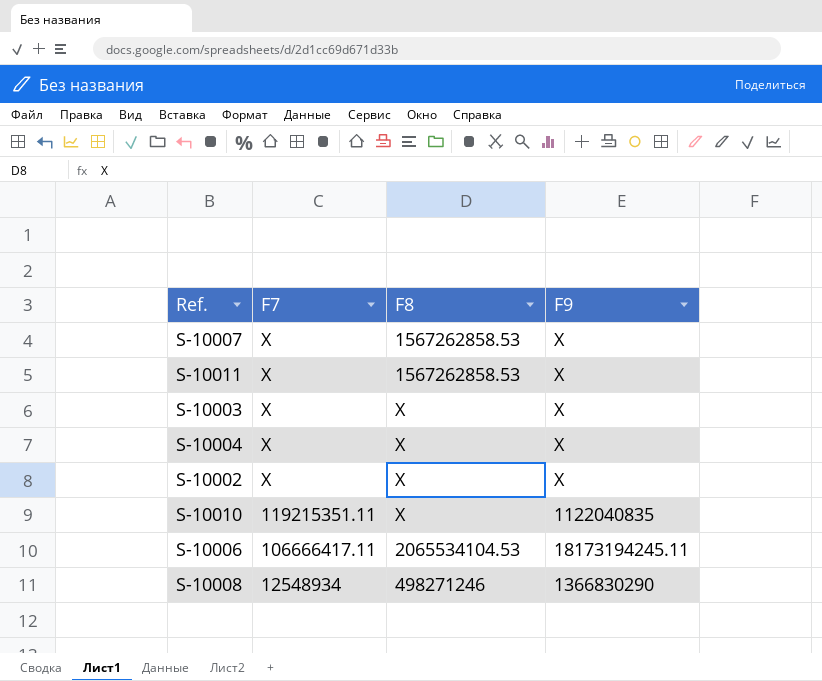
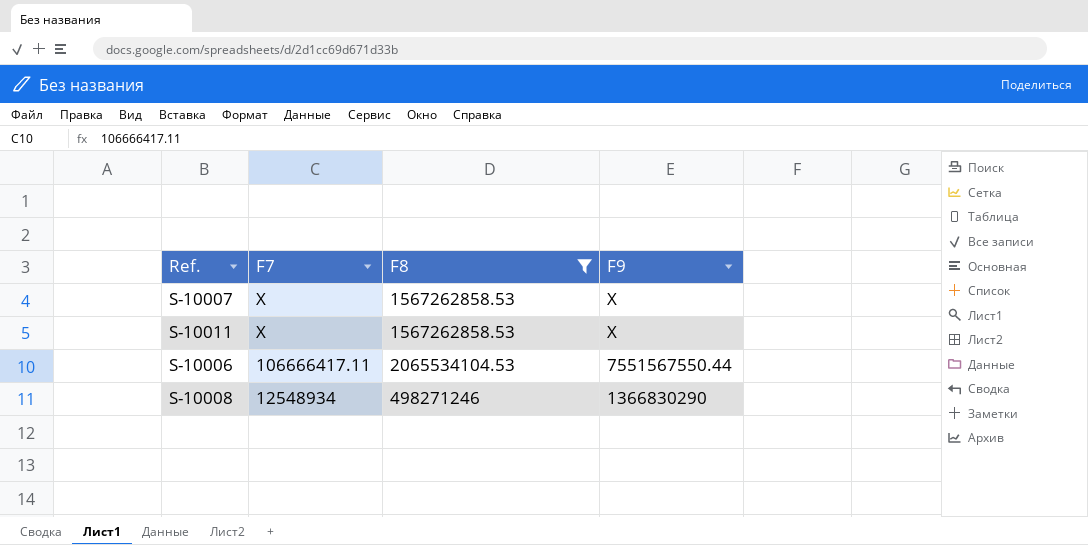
filter: none -> F8 != X
S-10006 | F9: 18173194245.11 -> 7551567550.44

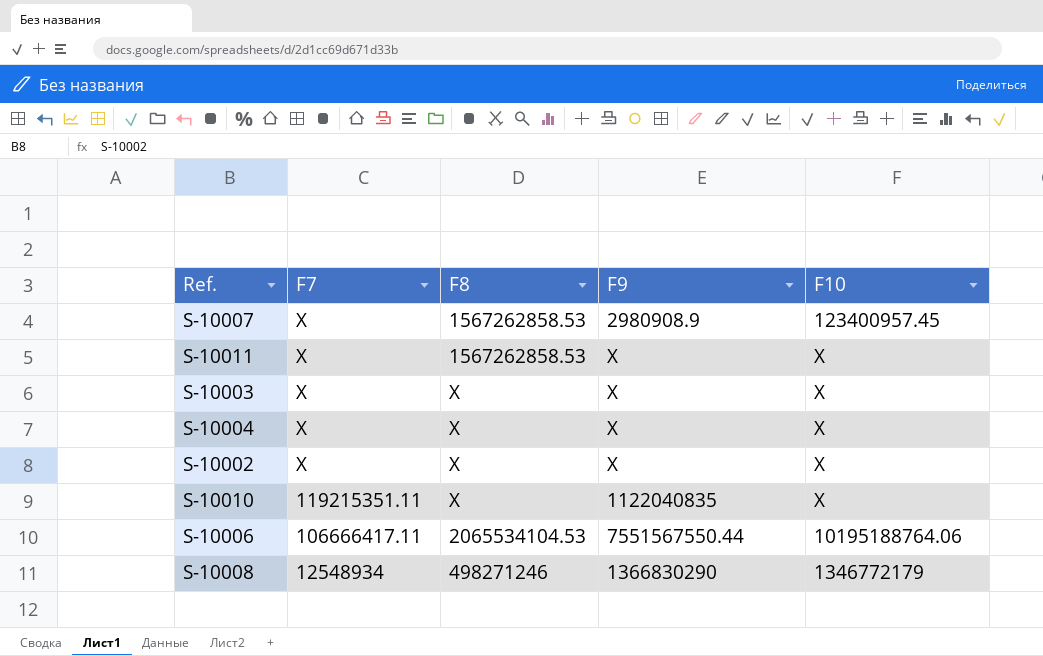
filter: F8 != X -> none
column F10 | position: none -> 5
S-10007 | F9: X -> 2980908.9

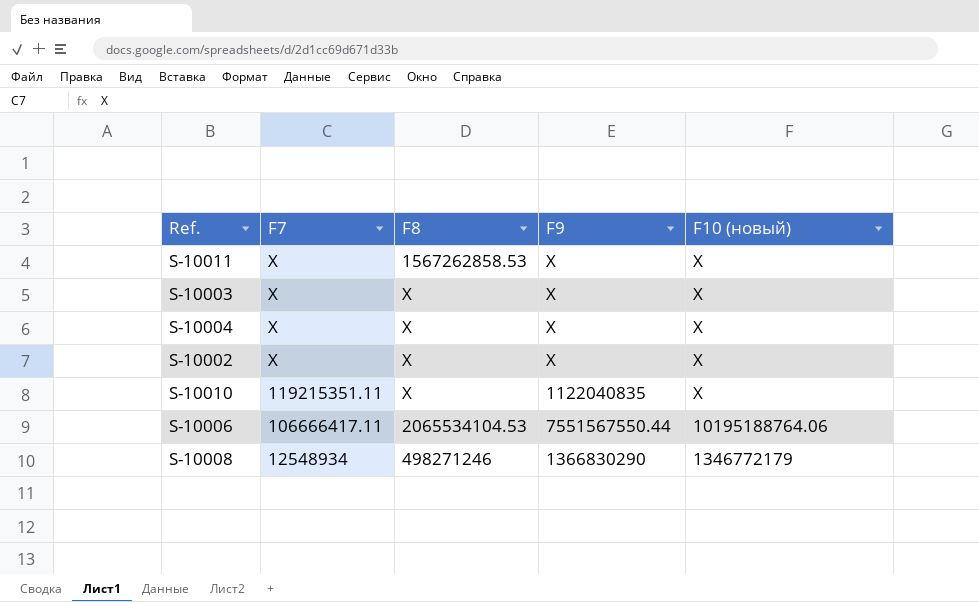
column name: F10 -> F10 (новый)
row S-10007: X | 1567262858.53 | 2980908.9 | 123400957.45 -> none

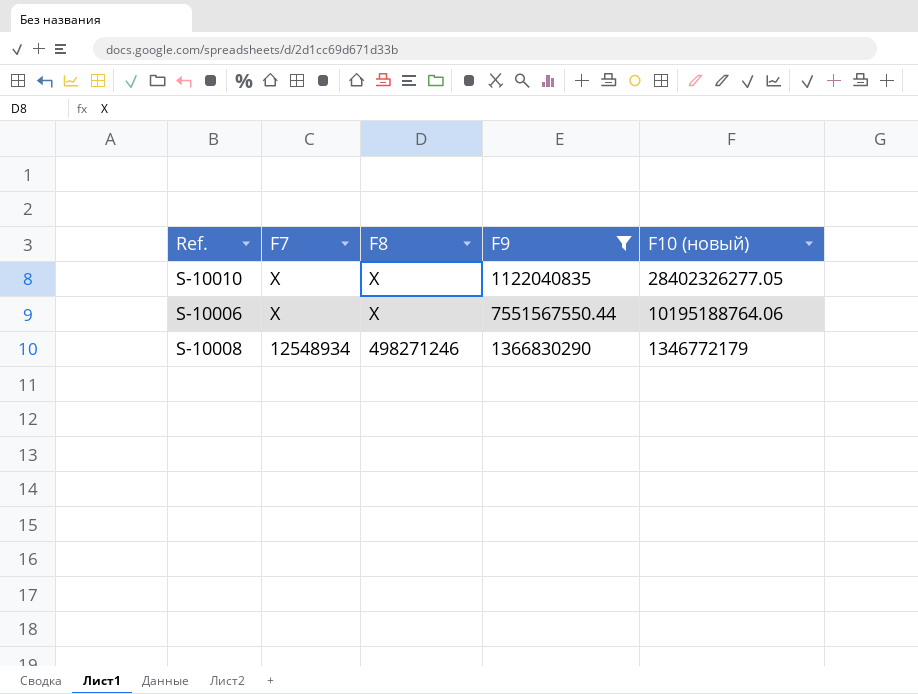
filter: none -> F9 != X
S-10010 | F7: 119215351.11 -> X
S-10010 | F10 (новый): X -> 28402326277.05
S-10006 | F7: 106666417.11 -> X
S-10006 | F8: 2065534104.53 -> X

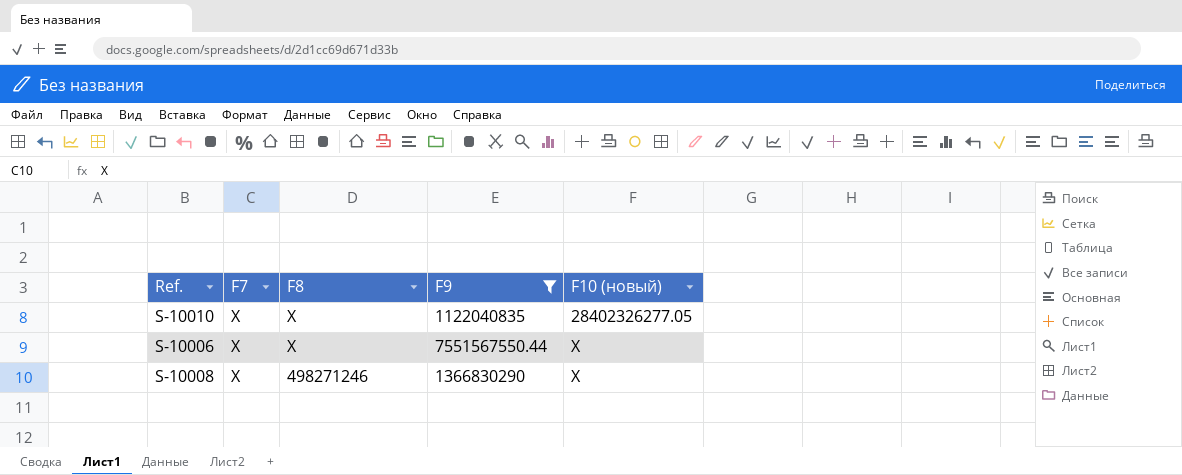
S-10006 | F10 (новый): 10195188764.06 -> X
S-10008 | F7: 12548934 -> X
S-10008 | F10 (новый): 1346772179 -> X

